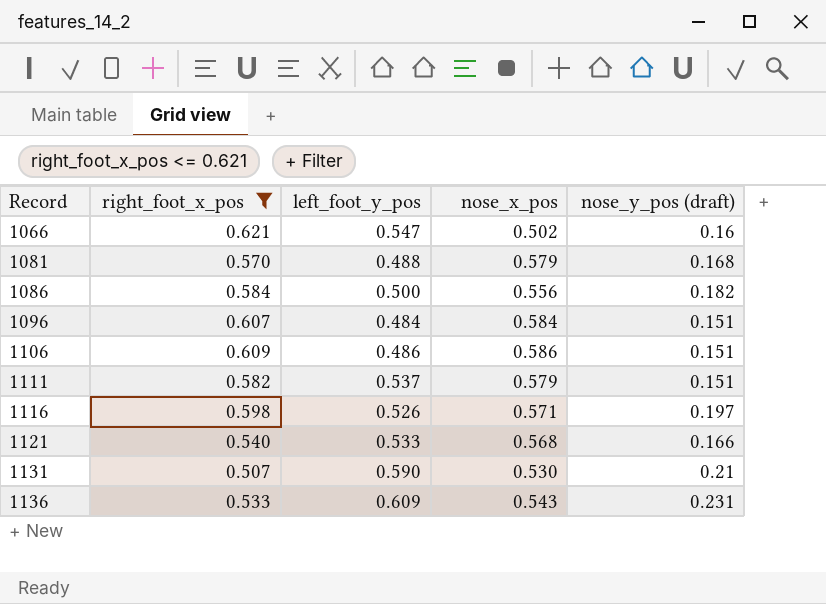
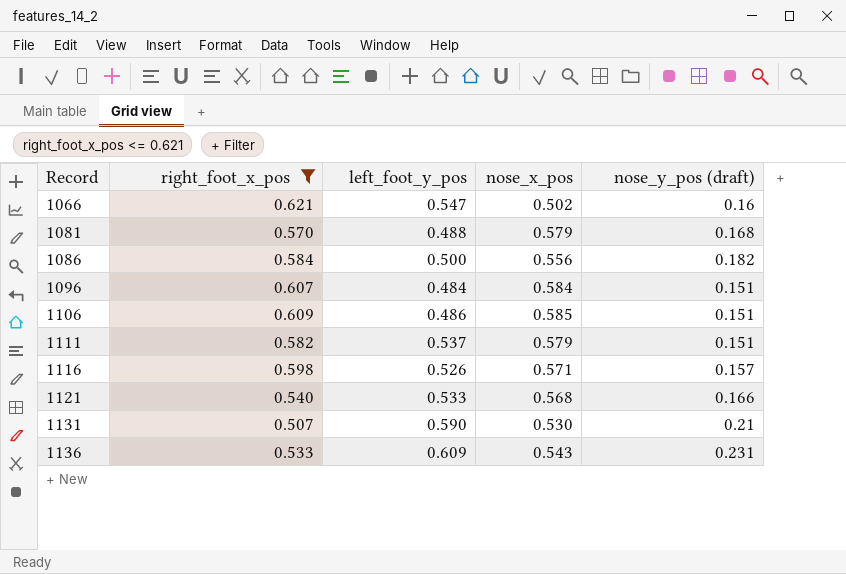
1106 | nose_x_pos: 0.586 -> 0.585
1116 | nose_y_pos (draft): 0.197 -> 0.157

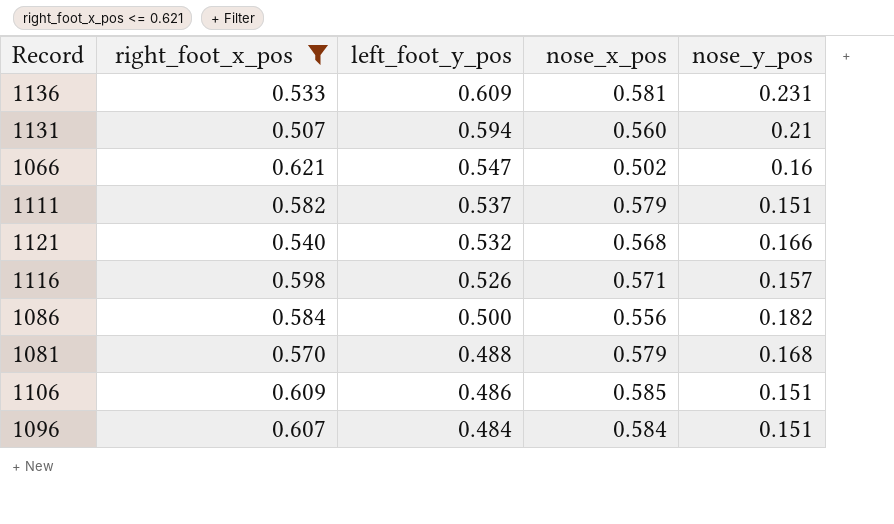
row order: Record ascending -> left_foot_y_pos descending
column name: nose_y_pos (draft) -> nose_y_pos
1136 | nose_x_pos: 0.543 -> 0.581
1131 | left_foot_y_pos: 0.590 -> 0.594
1131 | nose_x_pos: 0.530 -> 0.560
1121 | left_foot_y_pos: 0.533 -> 0.532

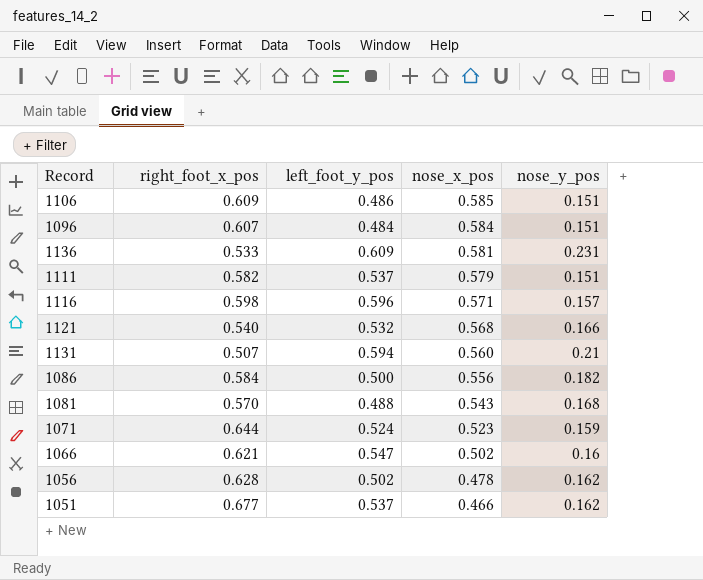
filter: right_foot_x_pos <= 0.621 -> none
row order: left_foot_y_pos descending -> nose_x_pos descending
1116 | left_foot_y_pos: 0.526 -> 0.596
1081 | nose_x_pos: 0.579 -> 0.543

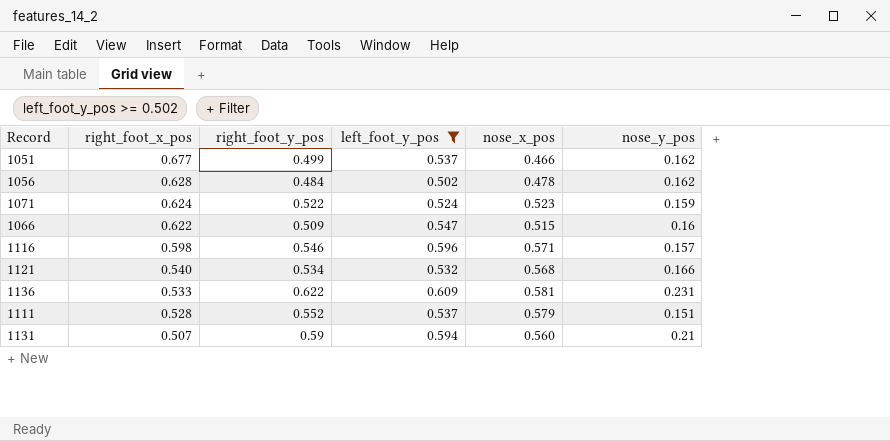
filter: none -> left_foot_y_pos >= 0.502
row order: nose_x_pos descending -> right_foot_x_pos descending
column right_foot_y_pos | position: none -> 3
1071 | right_foot_x_pos: 0.644 -> 0.624
1066 | right_foot_x_pos: 0.621 -> 0.622
1066 | nose_x_pos: 0.502 -> 0.515
1111 | right_foot_x_pos: 0.582 -> 0.528

